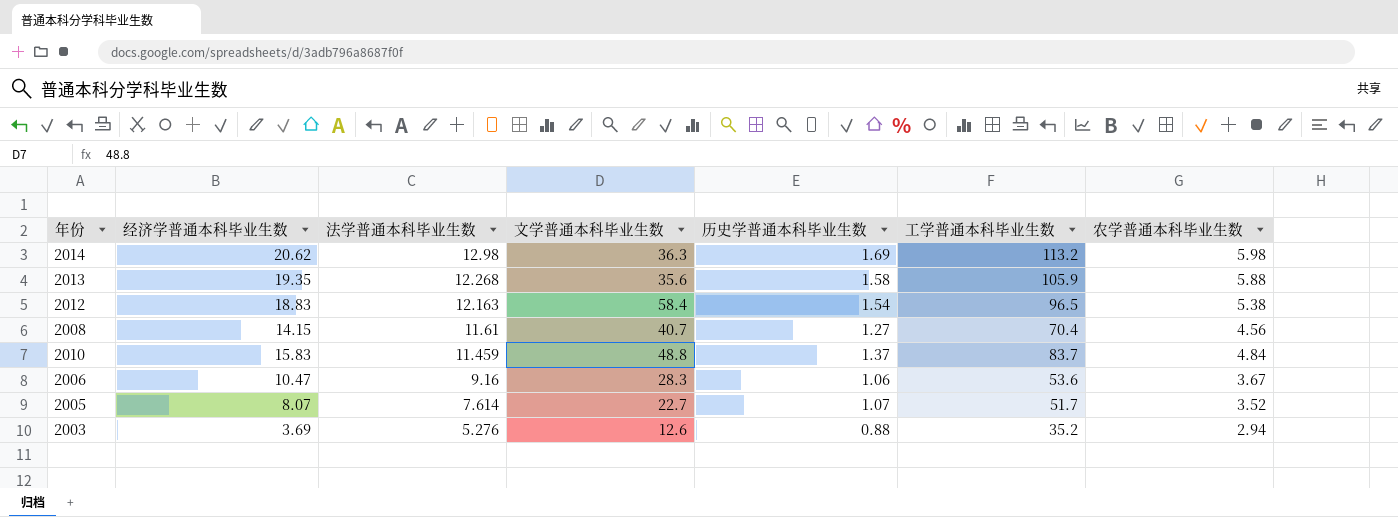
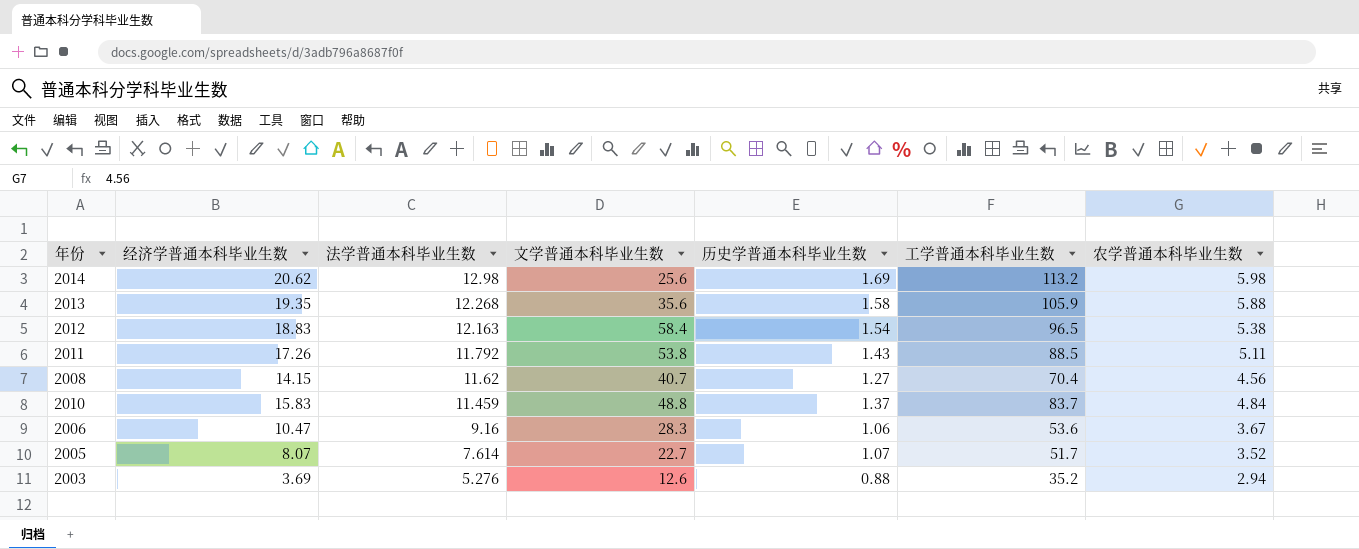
2014 | 文学普通本科毕业生数: 36.3 -> 25.6
row 2011: none -> 17.26 | 11.792 | 53.8 | 1.43 | 88.5 | 5.11
2008 | 法学普通本科毕业生数: 11.61 -> 11.62

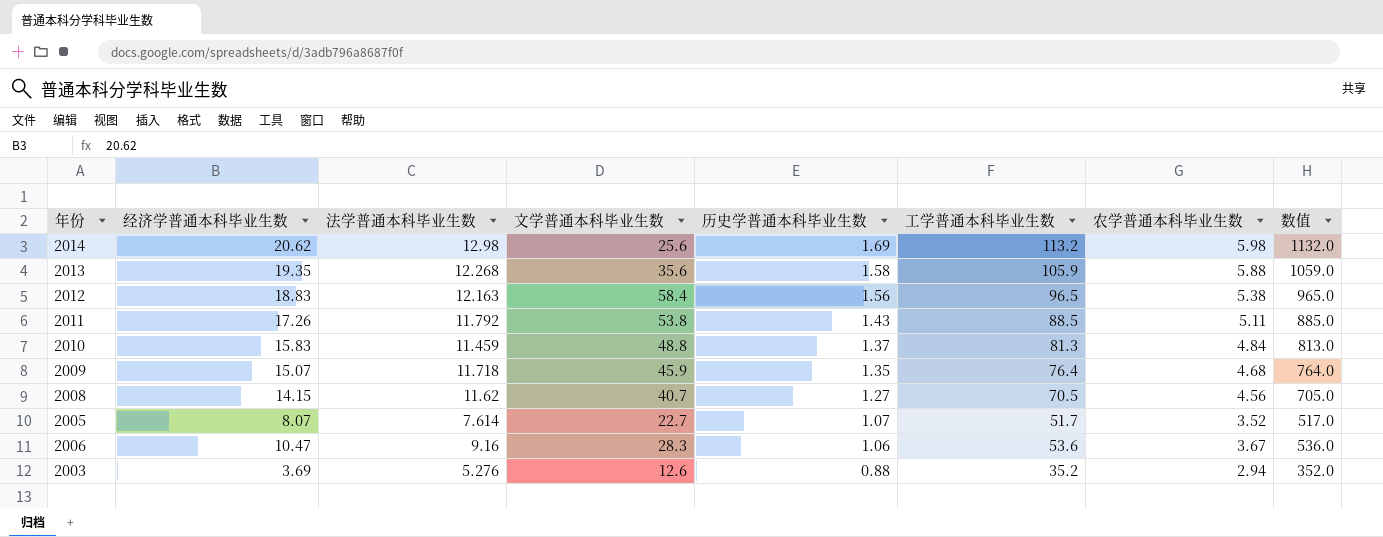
row order: 法学普通本科毕业生数 descending -> 历史学普通本科毕业生数 descending
column 数值 | formula: none -> [工学普通本科毕业生数] * 10
2012 | 历史学普通本科毕业生数: 1.54 -> 1.56
2010 | 工学普通本科毕业生数: 83.7 -> 81.3
row 2009: none -> 15.07 | 11.718 | 45.9 | 1.35 | 76.4 | 4.68 | 764.0
2008 | 工学普通本科毕业生数: 70.4 -> 70.5

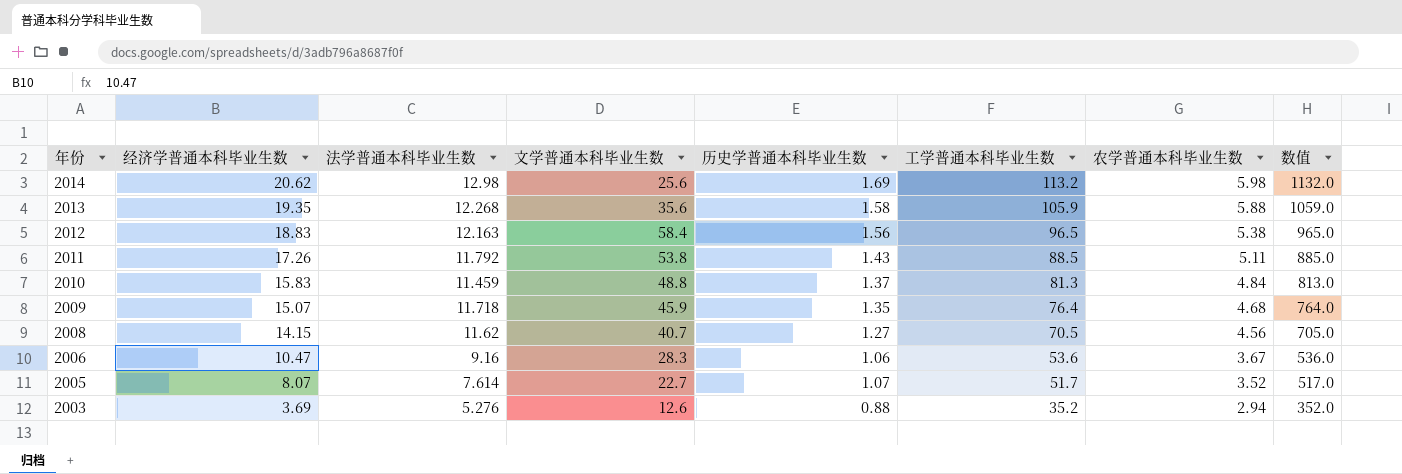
row order: 历史学普通本科毕业生数 descending -> 年份 descending

